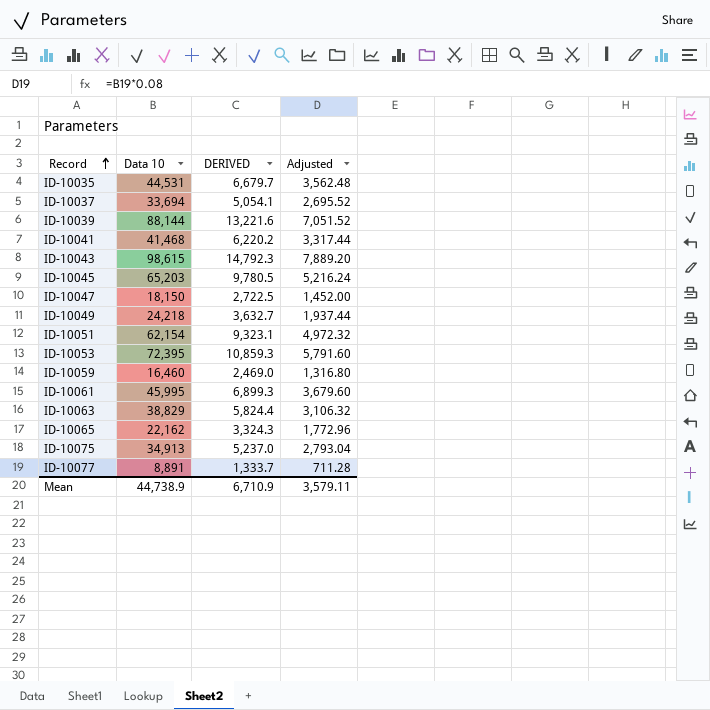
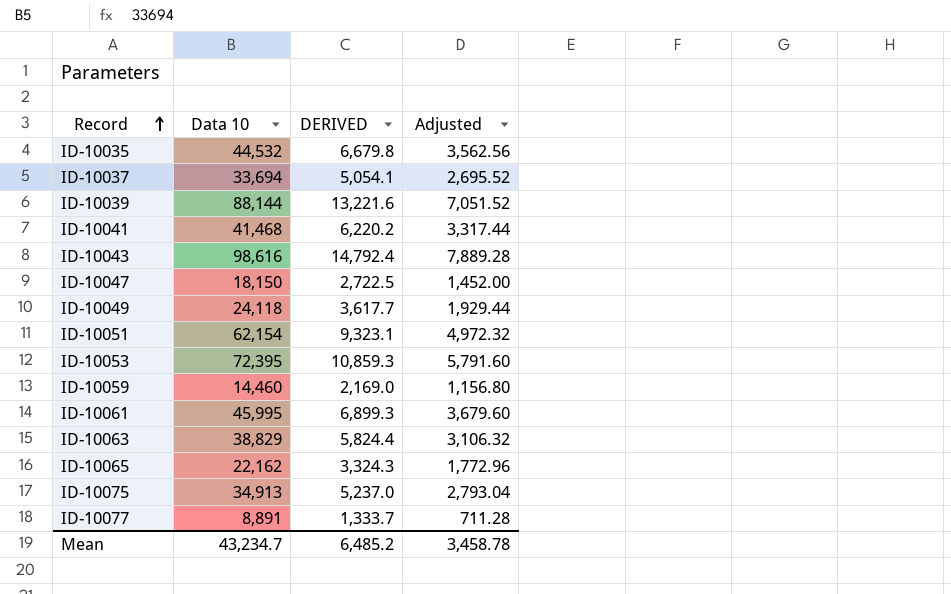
row ID-10045: 65,203 | 9,780.5 | 5,216.24 -> none
ID-10035 | Data 10: 44,531 -> 44,532
ID-10035 | DERIVED: 6,679.7 -> 6,679.8
ID-10035 | Adjusted: 3,562.48 -> 3,562.56
ID-10043 | Data 10: 98,615 -> 98,616
ID-10043 | DERIVED: 14,792.3 -> 14,792.4
ID-10043 | Adjusted: 7,889.20 -> 7,889.28
ID-10049 | Data 10: 24,218 -> 24,118
ID-10049 | DERIVED: 3,632.7 -> 3,617.7
ID-10049 | Adjusted: 1,937.44 -> 1,929.44
ID-10059 | Data 10: 16,460 -> 14,460
ID-10059 | DERIVED: 2,469.0 -> 2,169.0
ID-10059 | Adjusted: 1,316.80 -> 1,156.80
Mean | Data 10: 44,738.9 -> 43,234.7
Mean | DERIVED: 6,710.9 -> 6,485.2
Mean | Adjusted: 3,579.11 -> 3,458.78

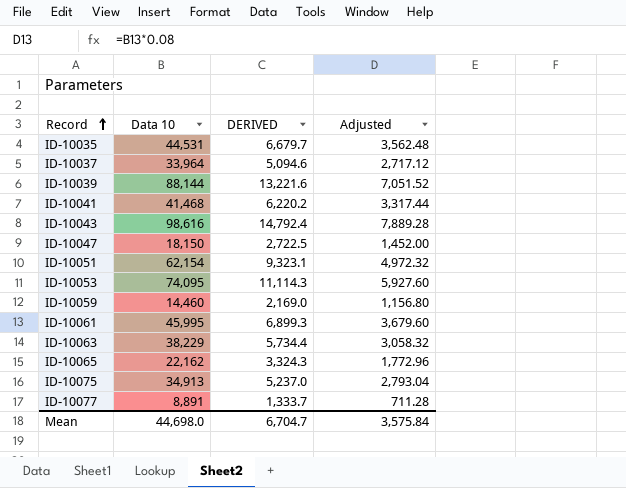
row ID-10049: 24,118 | 3,617.7 | 1,929.44 -> none
ID-10035 | Data 10: 44,532 -> 44,531
ID-10035 | DERIVED: 6,679.8 -> 6,679.7
ID-10035 | Adjusted: 3,562.56 -> 3,562.48
ID-10037 | Data 10: 33,694 -> 33,964
ID-10037 | DERIVED: 5,054.1 -> 5,094.6
ID-10037 | Adjusted: 2,695.52 -> 2,717.12
ID-10053 | Data 10: 72,395 -> 74,095
ID-10053 | DERIVED: 10,859.3 -> 11,114.3
ID-10053 | Adjusted: 5,791.60 -> 5,927.60
ID-10063 | Data 10: 38,829 -> 38,229
ID-10063 | DERIVED: 5,824.4 -> 5,734.4
ID-10063 | Adjusted: 3,106.32 -> 3,058.32
Mean | Data 10: 43,234.7 -> 44,698.0
Mean | DERIVED: 6,485.2 -> 6,704.7
Mean | Adjusted: 3,458.78 -> 3,575.84

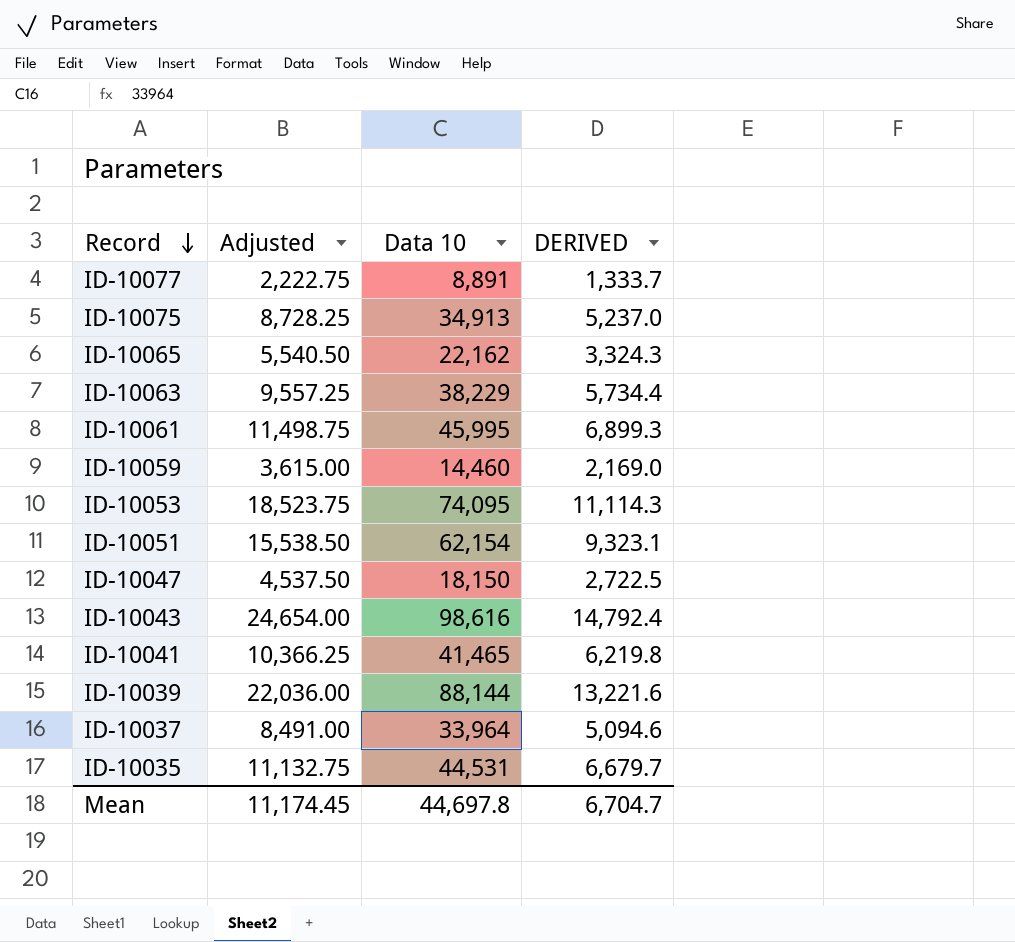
row order: Record ascending -> Record descending
column Adjusted | formula: [Data 10] * 0.08 -> [Data 10] * 0.25
column Adjusted | position: 4 -> 2
ID-10041 | Data 10: 41,468 -> 41,465
ID-10041 | DERIVED: 6,220.2 -> 6,219.8
Mean | Adjusted: 3,575.84 -> 11,174.45
Mean | Data 10: 44,698.0 -> 44,697.8

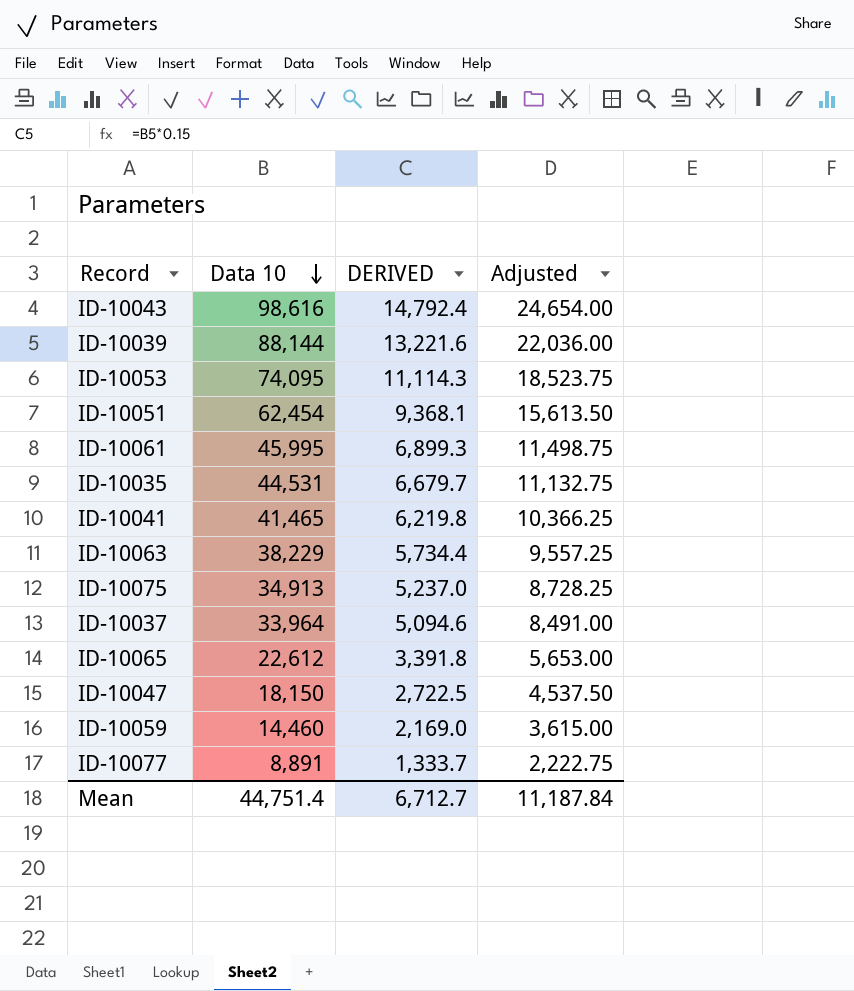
row order: Record descending -> Data 10 descending
column Adjusted | position: 2 -> 4
ID-10051 | Data 10: 62,154 -> 62,454
ID-10051 | DERIVED: 9,323.1 -> 9,368.1
ID-10051 | Adjusted: 15,538.50 -> 15,613.50
ID-10065 | Data 10: 22,162 -> 22,612
ID-10065 | DERIVED: 3,324.3 -> 3,391.8
ID-10065 | Adjusted: 5,540.50 -> 5,653.00
Mean | Data 10: 44,697.8 -> 44,751.4
Mean | DERIVED: 6,704.7 -> 6,712.7
Mean | Adjusted: 11,174.45 -> 11,187.84

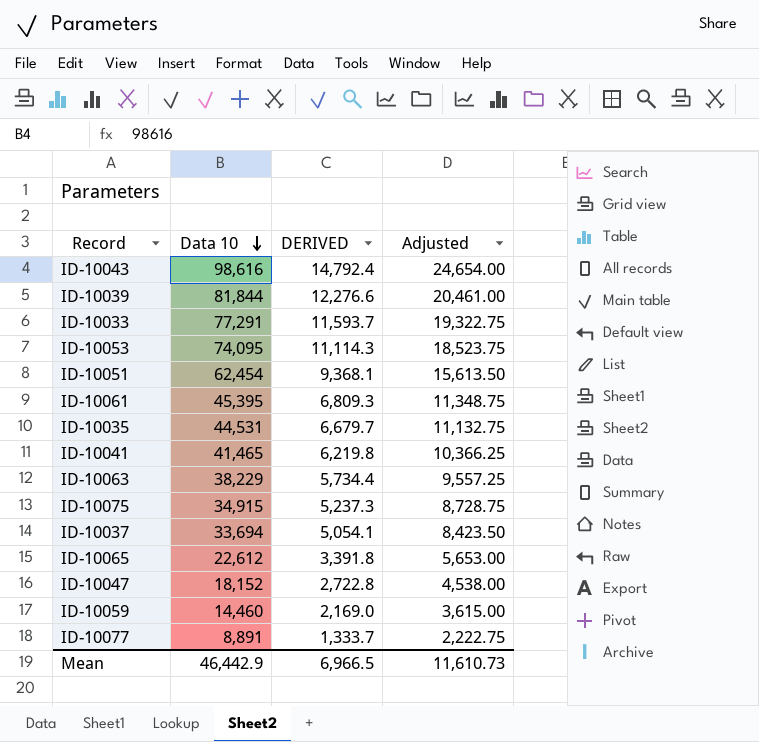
ID-10039 | Data 10: 88,144 -> 81,844
ID-10039 | DERIVED: 13,221.6 -> 12,276.6
ID-10039 | Adjusted: 22,036.00 -> 20,461.00
row ID-10033: none -> 77,291 | 11,593.7 | 19,322.75
ID-10061 | Data 10: 45,995 -> 45,395
ID-10061 | DERIVED: 6,899.3 -> 6,809.3
ID-10061 | Adjusted: 11,498.75 -> 11,348.75
ID-10075 | Data 10: 34,913 -> 34,915
ID-10075 | DERIVED: 5,237.0 -> 5,237.3
ID-10075 | Adjusted: 8,728.25 -> 8,728.75
ID-10037 | Data 10: 33,964 -> 33,694
ID-10037 | DERIVED: 5,094.6 -> 5,054.1
ID-10037 | Adjusted: 8,491.00 -> 8,423.50
ID-10047 | Data 10: 18,150 -> 18,152
ID-10047 | DERIVED: 2,722.5 -> 2,722.8
ID-10047 | Adjusted: 4,537.50 -> 4,538.00
Mean | Data 10: 44,751.4 -> 46,442.9
Mean | DERIVED: 6,712.7 -> 6,966.5
Mean | Adjusted: 11,187.84 -> 11,610.73

